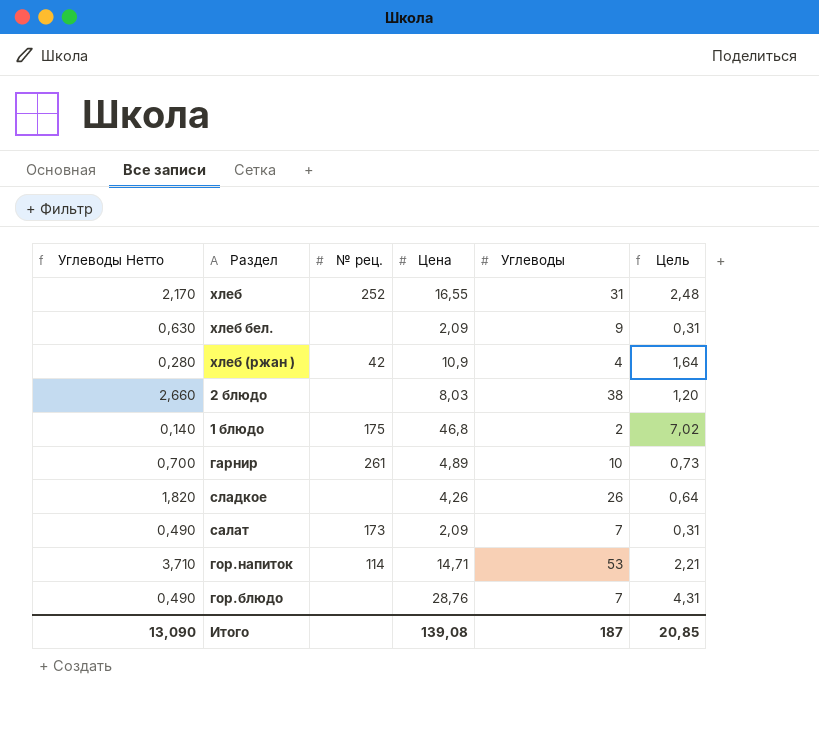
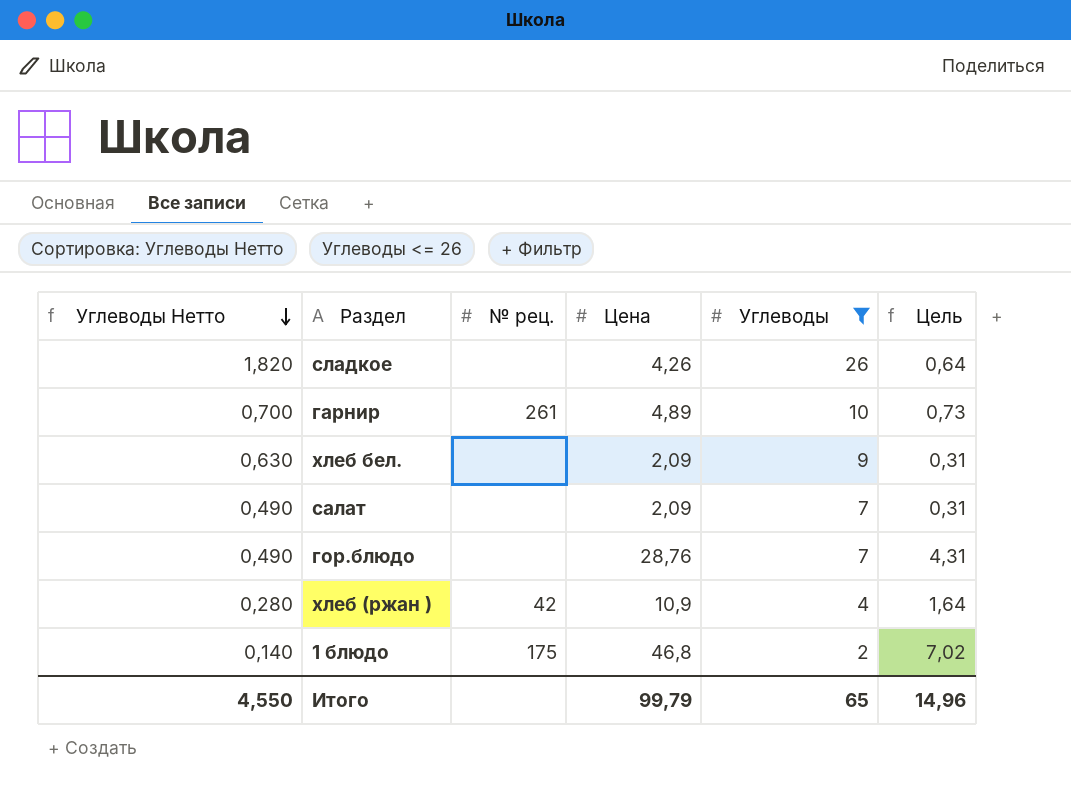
filter: none -> Углеводы <= 26
row order: none -> Углеводы Нетто descending
салат | № рец.: 173 -> none
Итого | Углеводы Нетто: 13,090 -> 4,550
Итого | Цена: 139,08 -> 99,79
Итого | Углеводы: 187 -> 65
Итого | Цель: 20,85 -> 14,96

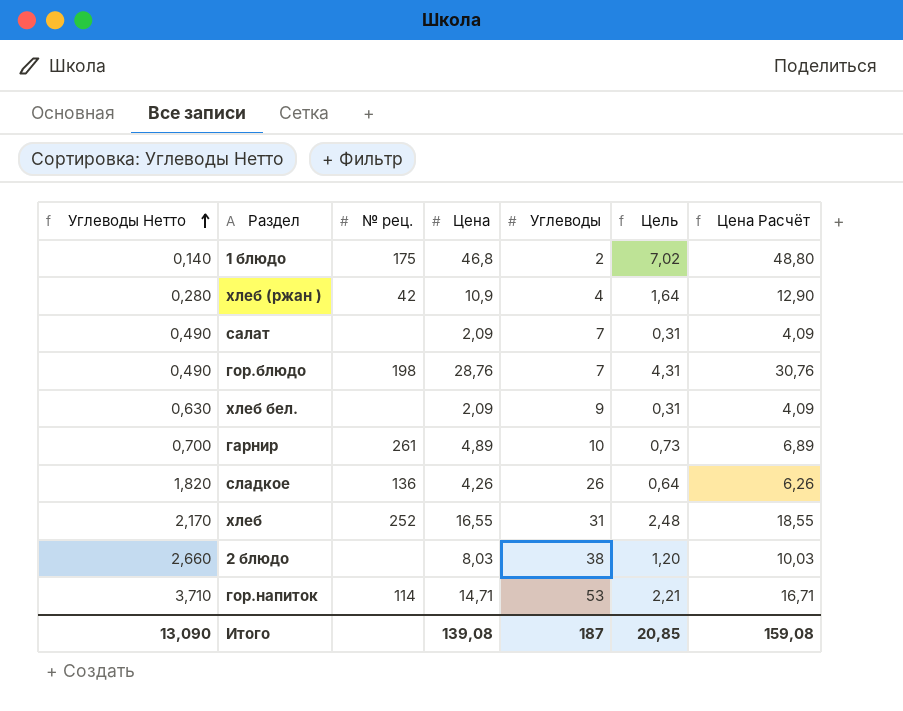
filter: Углеводы <= 26 -> none
row order: Углеводы Нетто descending -> Углеводы Нетто ascending
column Цена Расчёт | formula: none -> [Цена] + 2
гор.блюдо | № рец.: none -> 198
сладкое | № рец.: none -> 136
Итого | Углеводы Нетто: 4,550 -> 13,090
Итого | Цена: 99,79 -> 139,08
Итого | Углеводы: 65 -> 187
Итого | Цель: 14,96 -> 20,85

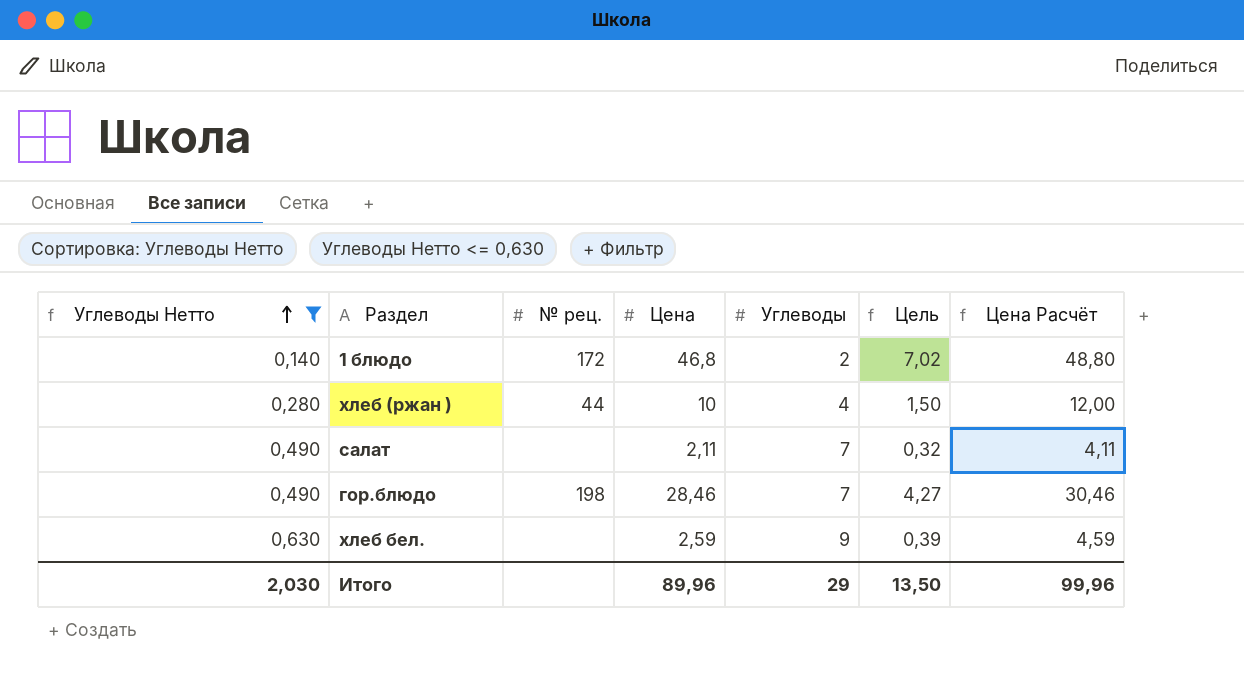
filter: none -> Углеводы Нетто <= 0,630
1 блюдо | № рец.: 175 -> 172
хлеб (ржан ) | № рец.: 42 -> 44
хлеб (ржан ) | Цена: 10,9 -> 10
хлеб (ржан ) | Цель: 1,64 -> 1,50
хлеб (ржан ) | Цена Расчёт: 12,90 -> 12,00
салат | Цена: 2,09 -> 2,11
салат | Цель: 0,31 -> 0,32
салат | Цена Расчёт: 4,09 -> 4,11
гор.блюдо | Цена: 28,76 -> 28,46
гор.блюдо | Цель: 4,31 -> 4,27
гор.блюдо | Цена Расчёт: 30,76 -> 30,46
хлеб бел. | Цена: 2,09 -> 2,59
хлеб бел. | Цель: 0,31 -> 0,39
хлеб бел. | Цена Расчёт: 4,09 -> 4,59
Итого | Углеводы Нетто: 13,090 -> 2,030
Итого | Цена: 139,08 -> 89,96
Итого | Углеводы: 187 -> 29
Итого | Цель: 20,85 -> 13,50
Итого | Цена Расчёт: 159,08 -> 99,96

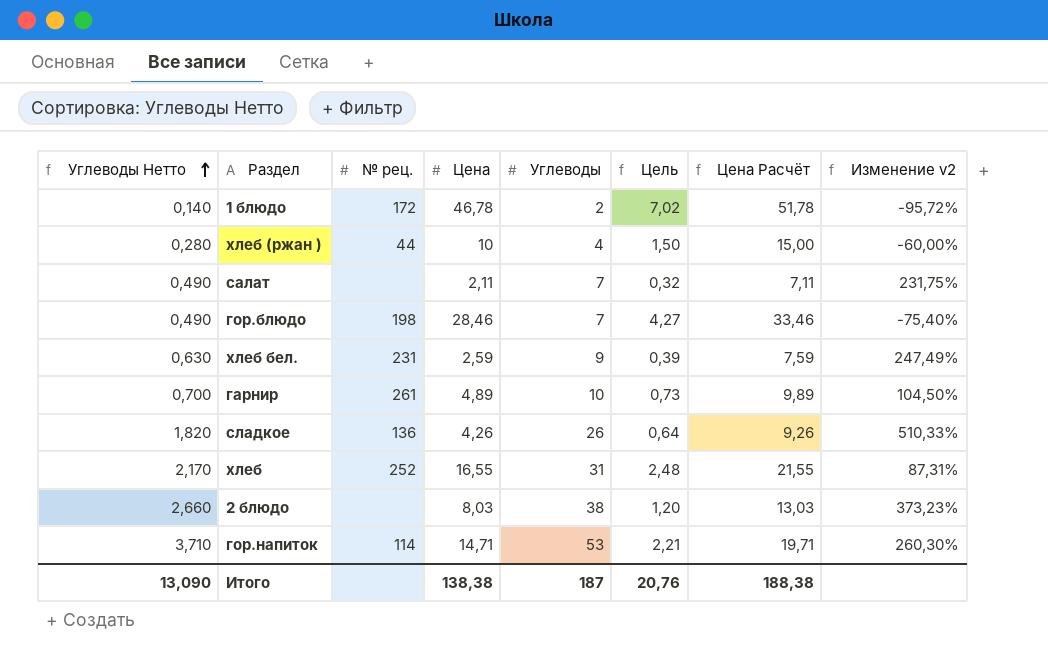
filter: Углеводы Нетто <= 0,630 -> none
column Цена Расчёт | formula: [Цена] + 2 -> [Цена] + 5
column Изменение v2 | formula: none -> ([Углеводы] - [Цена]) / [Цена]
1 блюдо | Цена: 46,8 -> 46,78
хлеб бел. | № рец.: none -> 231
Итого | Углеводы Нетто: 2,030 -> 13,090
Итого | Цена: 89,96 -> 138,38
Итого | Углеводы: 29 -> 187
Итого | Цель: 13,50 -> 20,76
Итого | Цена Расчёт: 99,96 -> 188,38

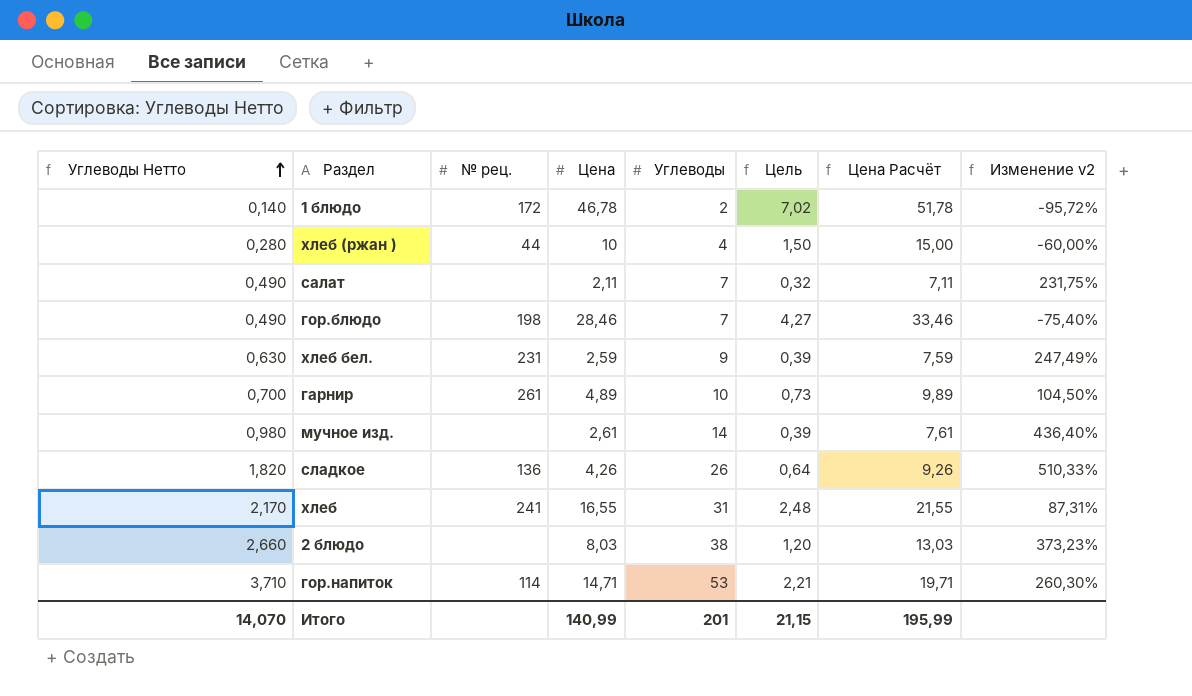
row мучное изд.: none -> 0,980 | none | 2,61 | 14 | 0,39 | 7,61 | 436,40%
хлеб | № рец.: 252 -> 241
Итого | Углеводы Нетто: 13,090 -> 14,070
Итого | Цена: 138,38 -> 140,99
Итого | Углеводы: 187 -> 201
Итого | Цель: 20,76 -> 21,15
Итого | Цена Расчёт: 188,38 -> 195,99

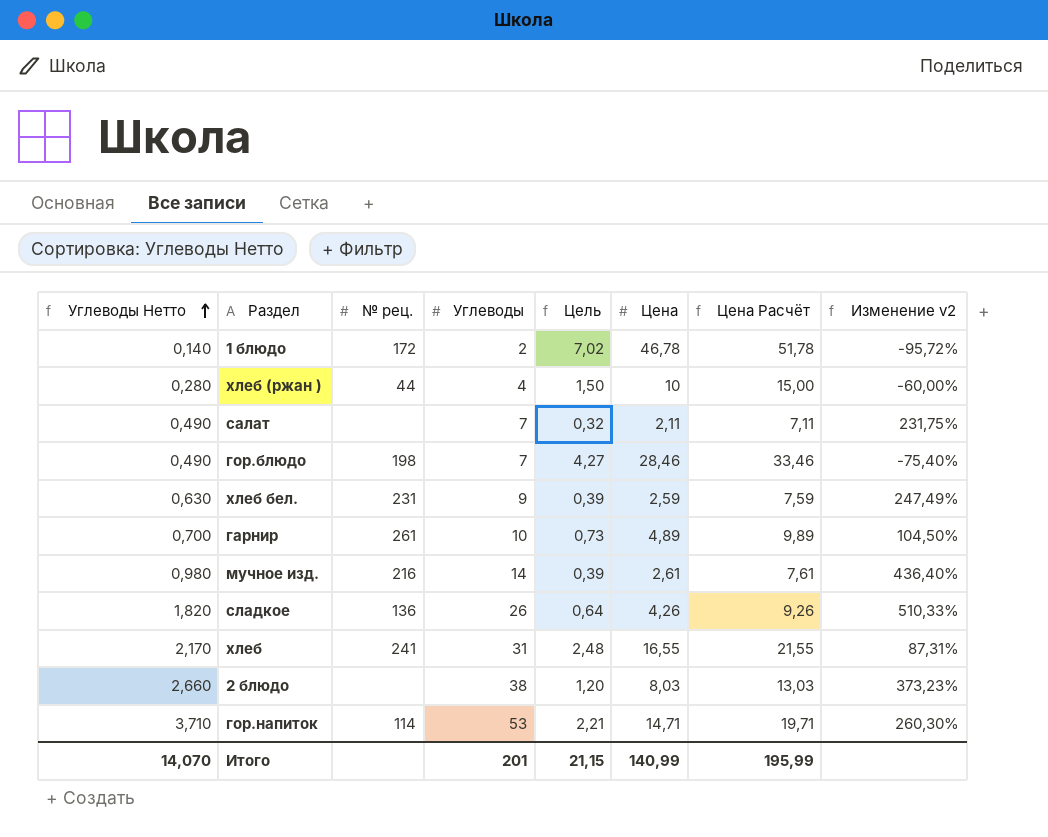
column Цена | position: 4 -> 6
мучное изд. | № рец.: none -> 216

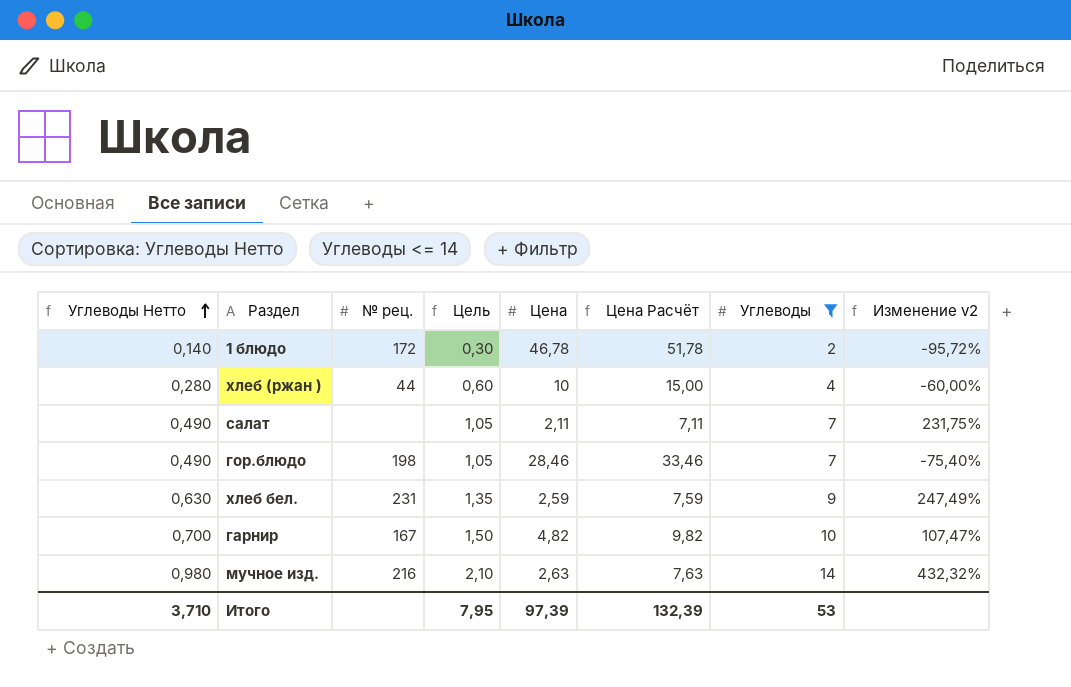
filter: none -> Углеводы <= 14
column Цель | formula: [Цена] * 0,15 -> [Углеводы] * 0,15
column Углеводы | position: 4 -> 7
гарнир | № рец.: 261 -> 167
гарнир | Цена: 4,89 -> 4,82
гарнир | Цена Расчёт: 9,89 -> 9,82
гарнир | Изменение v2: 104,50% -> 107,47%
мучное изд. | Цена: 2,61 -> 2,63
мучное изд. | Цена Расчёт: 7,61 -> 7,63
мучное изд. | Изменение v2: 436,40% -> 432,32%
Итого | Углеводы Нетто: 14,070 -> 3,710
Итого | Цель: 21,15 -> 7,95
Итого | Цена: 140,99 -> 97,39
Итого | Цена Расчёт: 195,99 -> 132,39
Итого | Углеводы: 201 -> 53

